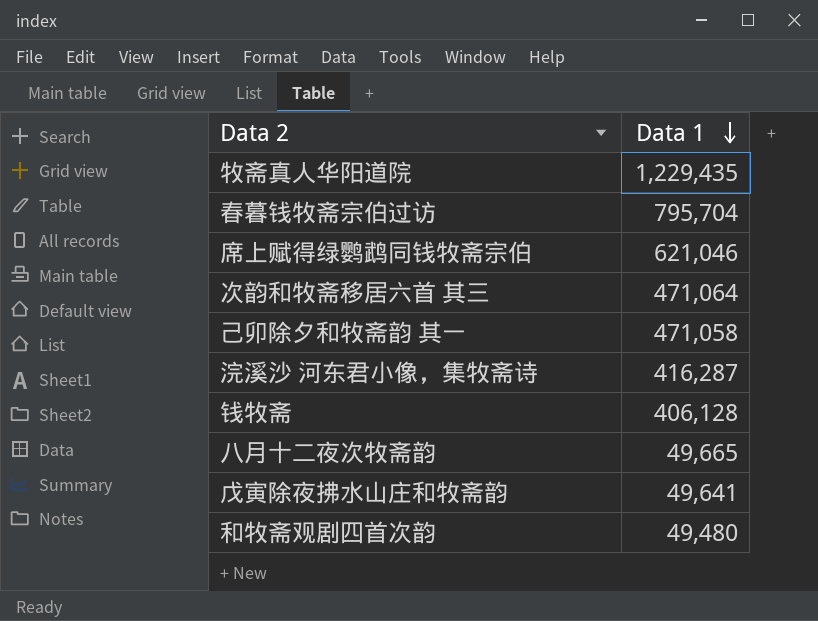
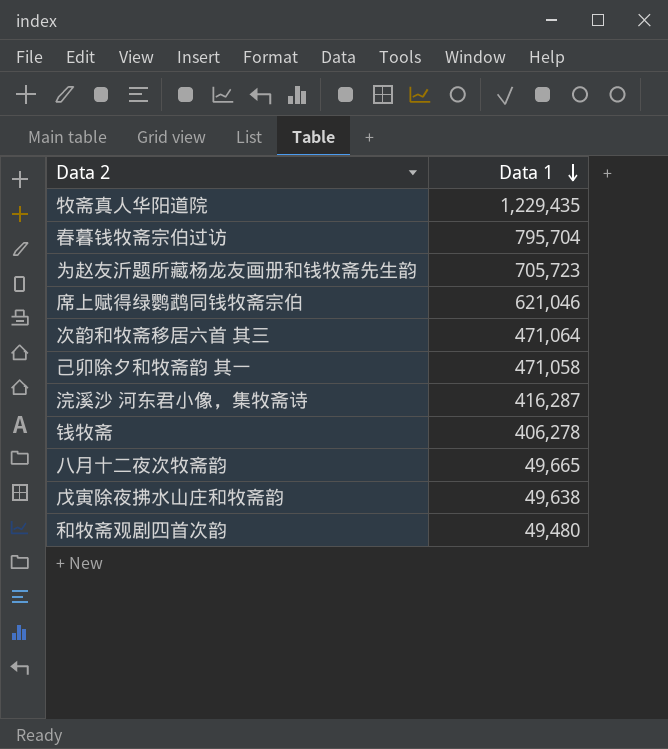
row 为赵友沂题所藏杨龙友画册和钱牧斋先生韵: none -> 705,723
钱牧斋 | Data 1: 406,128 -> 406,278
戊寅除夜拂水山庄和牧斋韵 | Data 1: 49,641 -> 49,638

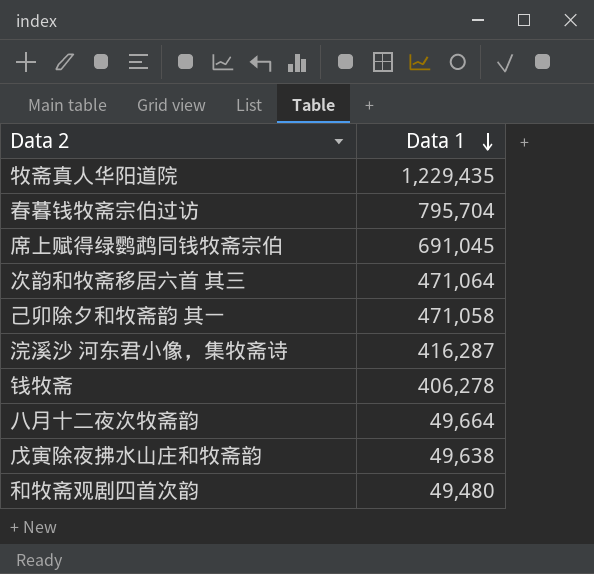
row 为赵友沂题所藏杨龙友画册和钱牧斋先生韵: 705,723 -> none
席上赋得绿鹦鹉同钱牧斋宗伯 | Data 1: 621,046 -> 691,045
八月十二夜次牧斋韵 | Data 1: 49,665 -> 49,664

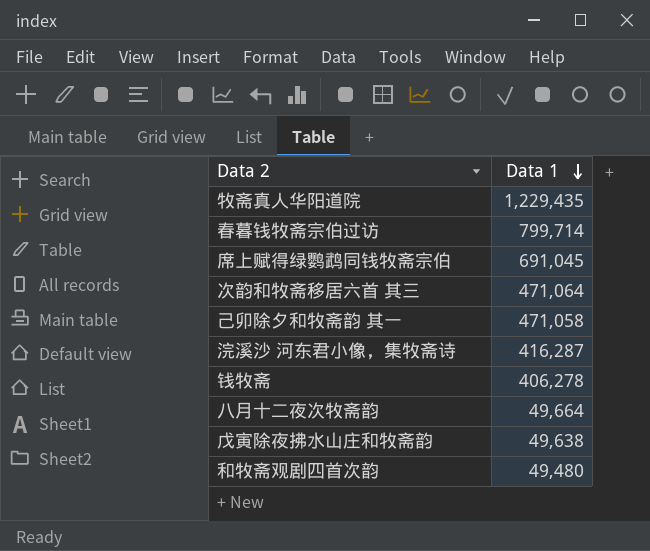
春暮钱牧斋宗伯过访 | Data 1: 795,704 -> 799,714

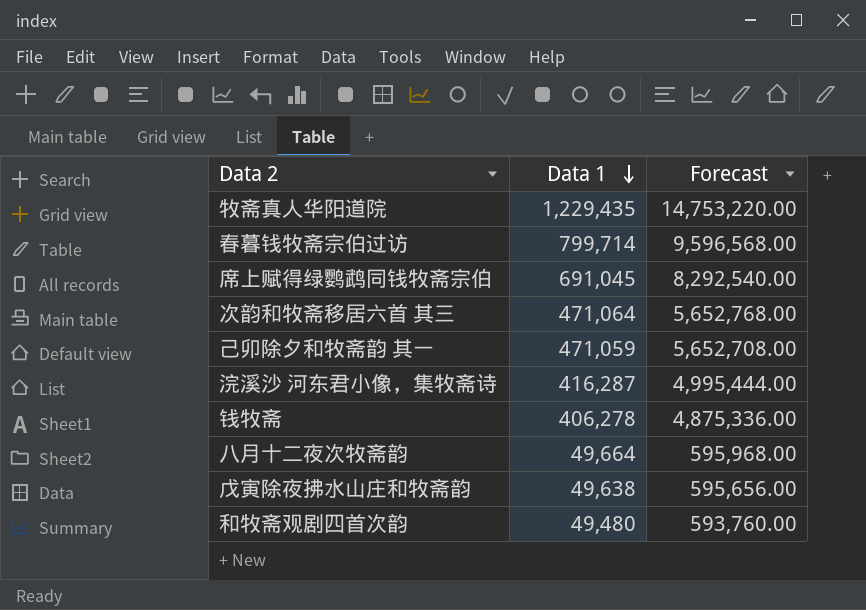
column Forecast | formula: none -> [Data 1] * 12
己卯除夕和牧斋韵 其一 | Data 1: 471,058 -> 471,059

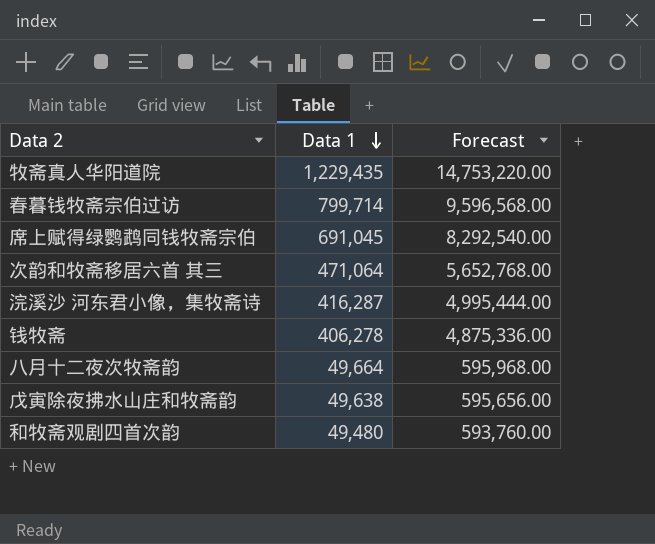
row 己卯除夕和牧斋韵 其一: 471,059 | 5,652,708.00 -> none

